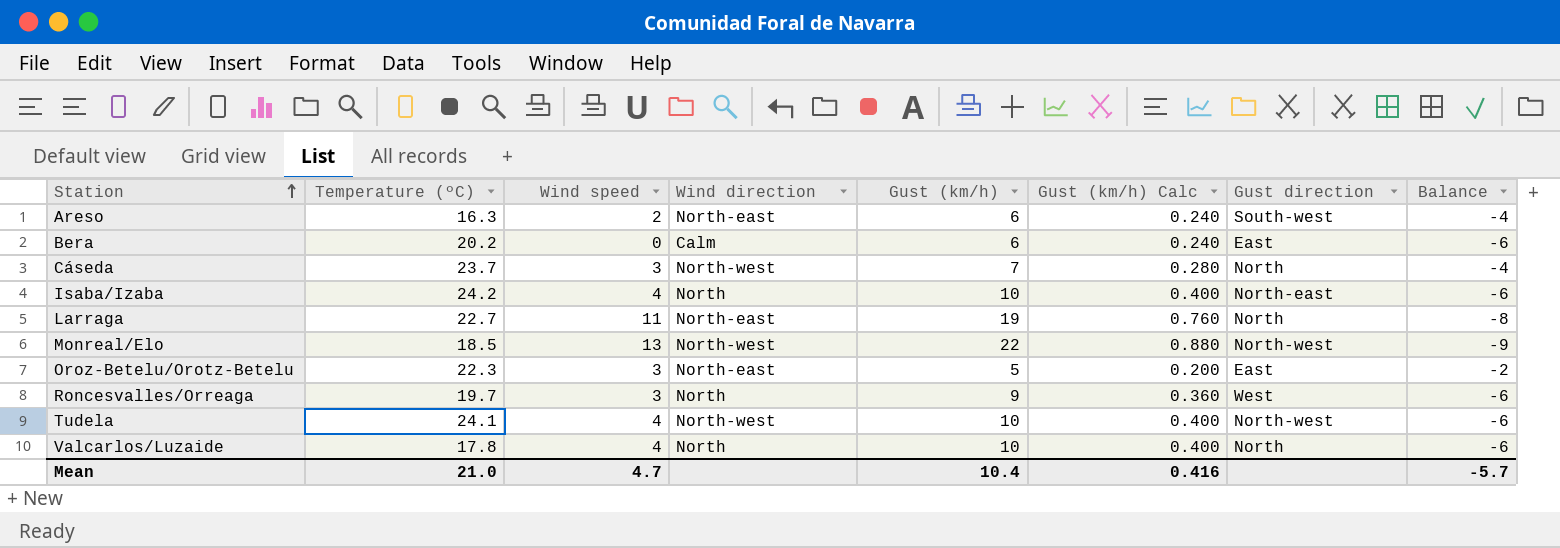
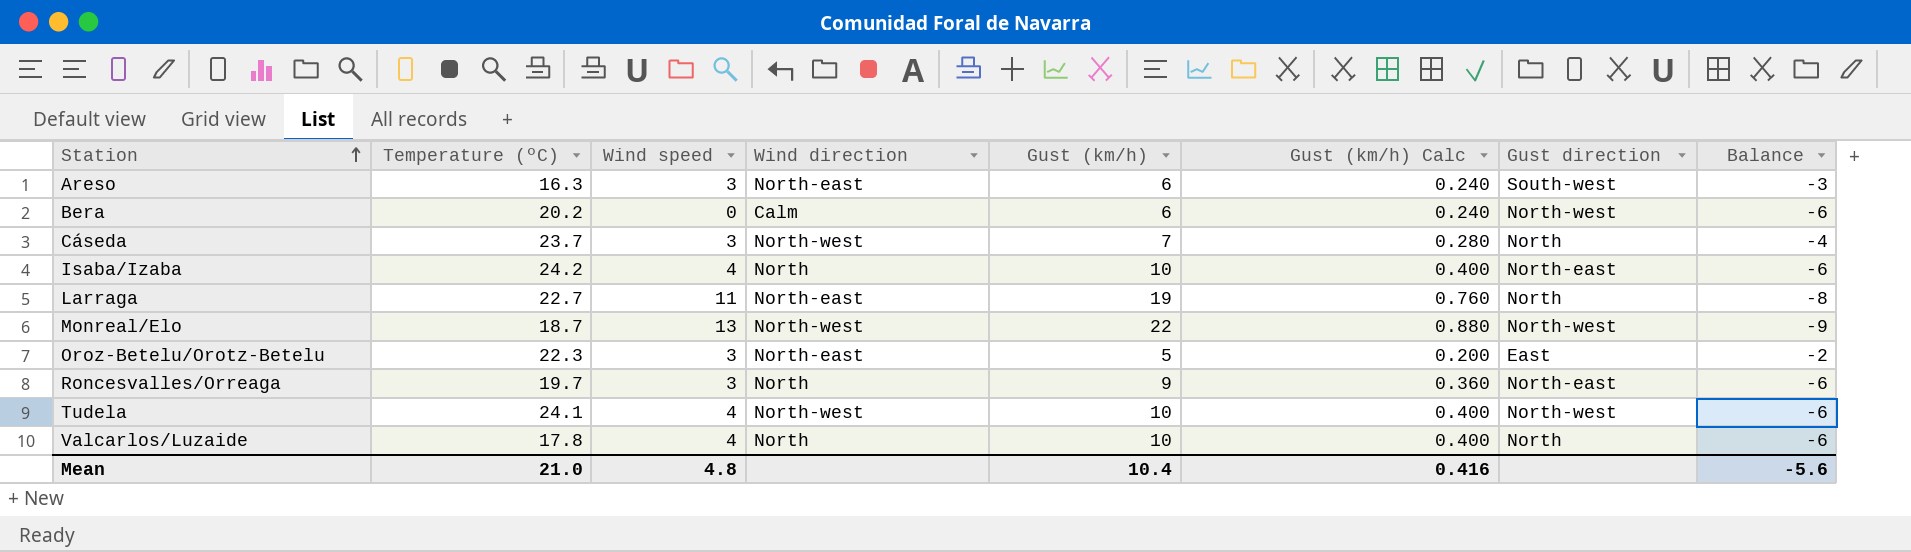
Areso | Wind speed: 2 -> 3
Areso | Balance: -4 -> -3
Bera | Gust direction: East -> North-west
Monreal/Elo | Temperature (ºC): 18.5 -> 18.7
Roncesvalles/Orreaga | Gust direction: West -> North-east
Mean | Wind speed: 4.7 -> 4.8
Mean | Balance: -5.7 -> -5.6

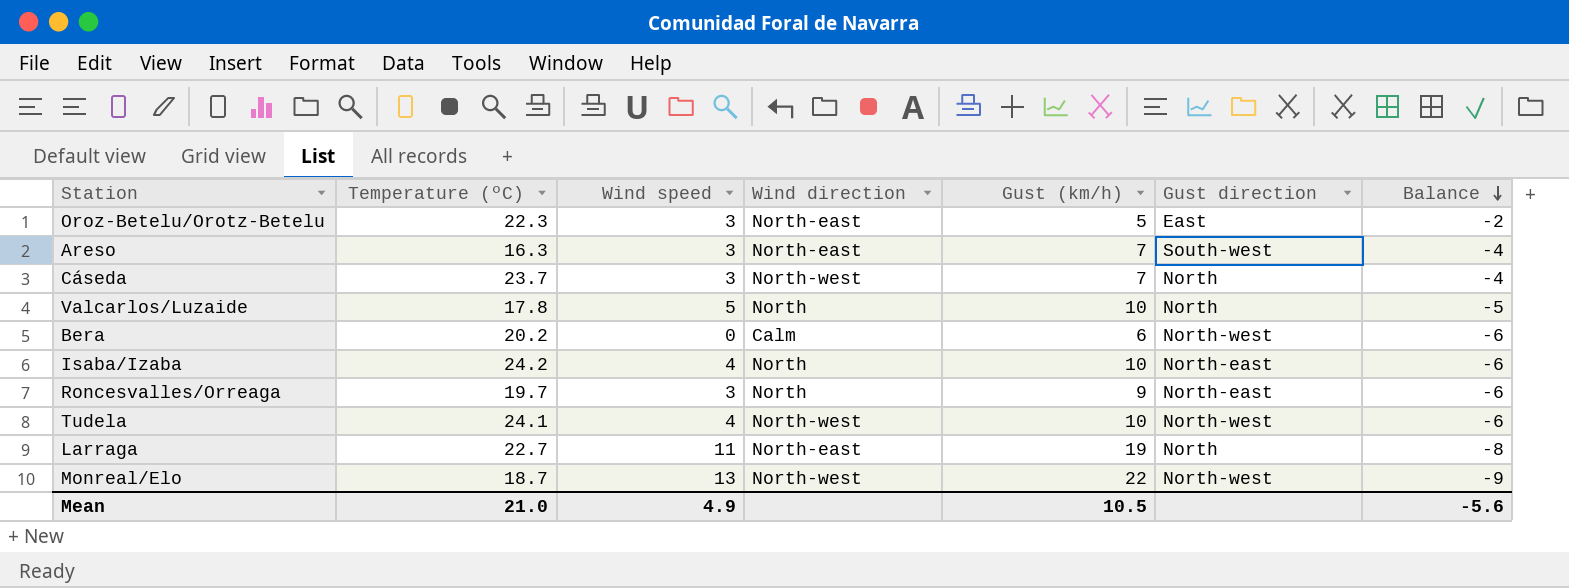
row order: Station ascending -> Balance descending
column Gust (km/h) Calc | formula: [Gust (km/h)] * 0.04 -> none
Areso | Gust (km/h): 6 -> 7
Areso | Balance: -3 -> -4
Valcarlos/Luzaide | Wind speed: 4 -> 5
Valcarlos/Luzaide | Balance: -6 -> -5
Mean | Wind speed: 4.8 -> 4.9
Mean | Gust (km/h): 10.4 -> 10.5

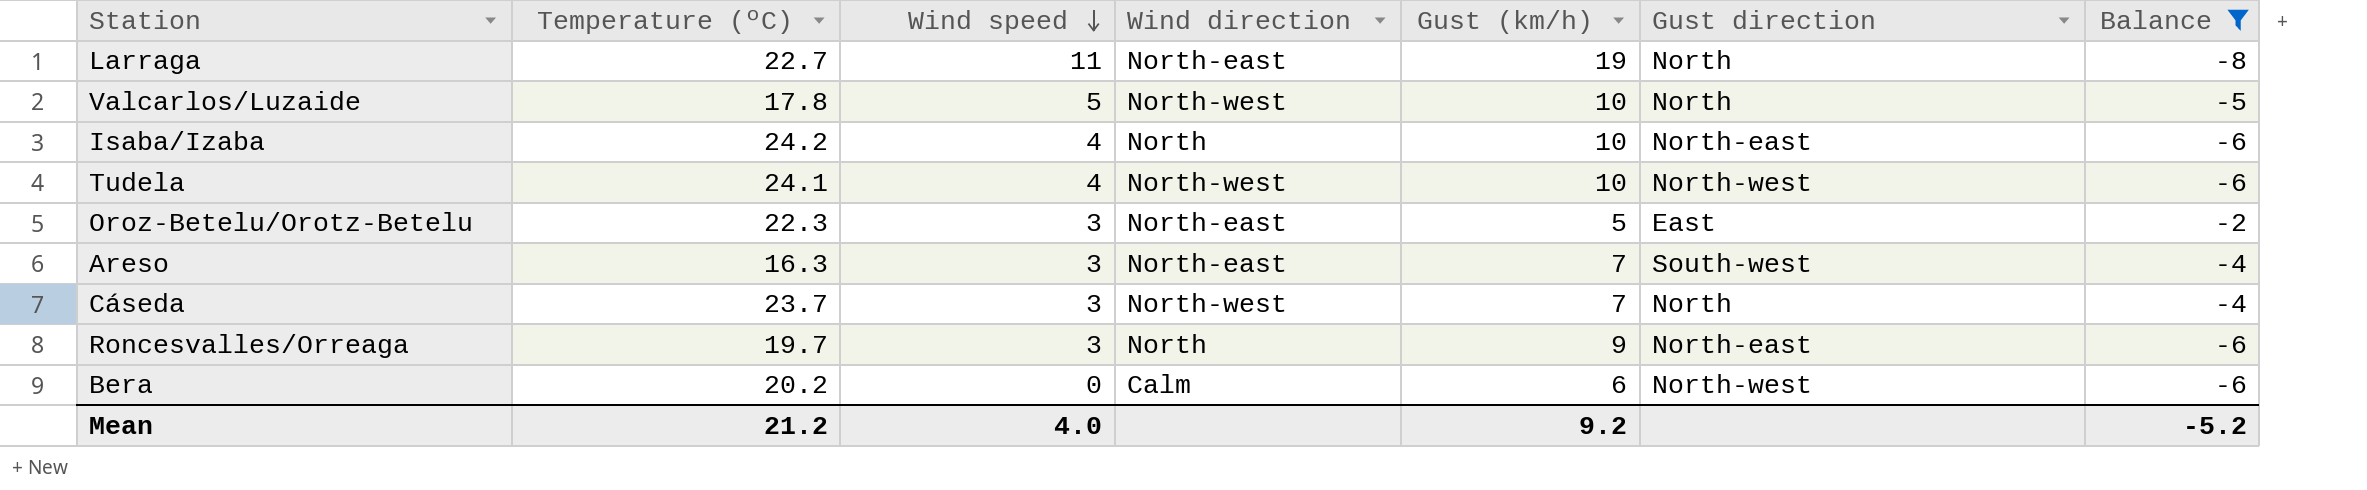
filter: none -> Balance != -9
row order: Balance descending -> Wind speed descending
Valcarlos/Luzaide | Wind direction: North -> North-west
Mean | Temperature (ºC): 21.0 -> 21.2
Mean | Wind speed: 4.9 -> 4.0
Mean | Gust (km/h): 10.5 -> 9.2
Mean | Balance: -5.6 -> -5.2

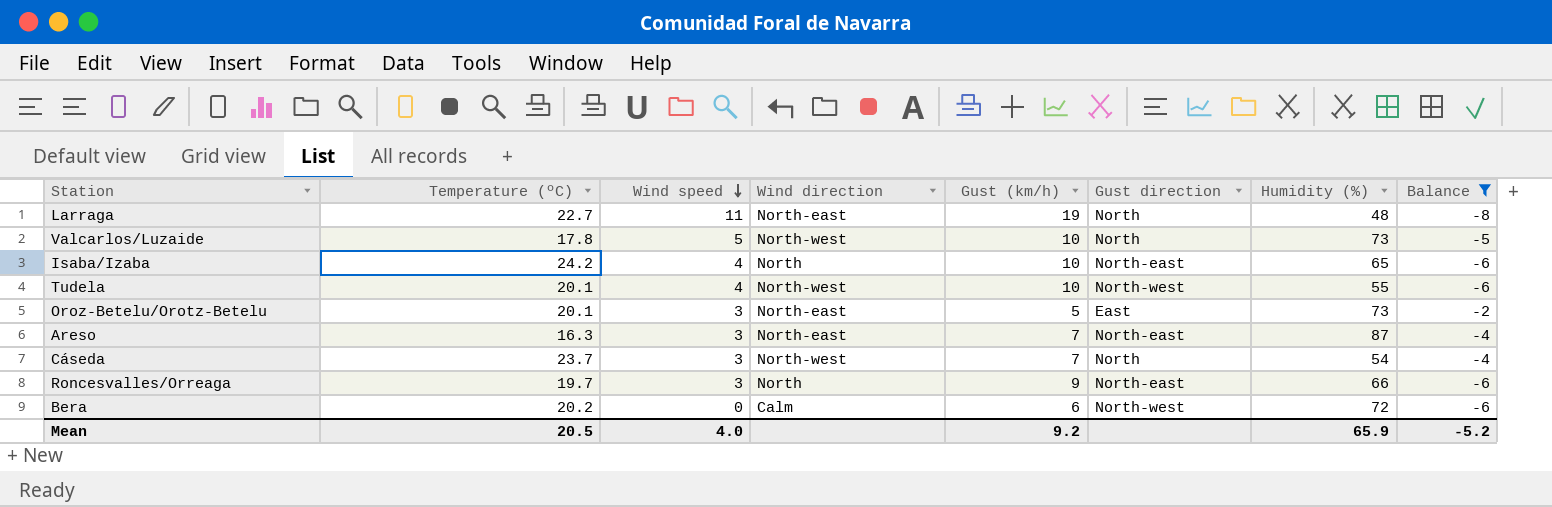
column Humidity (%) | position: none -> 7
Tudela | Temperature (ºC): 24.1 -> 20.1
Oroz-Betelu/Orotz-Betelu | Temperature (ºC): 22.3 -> 20.1
Areso | Gust direction: South-west -> North-east
Mean | Temperature (ºC): 21.2 -> 20.5

